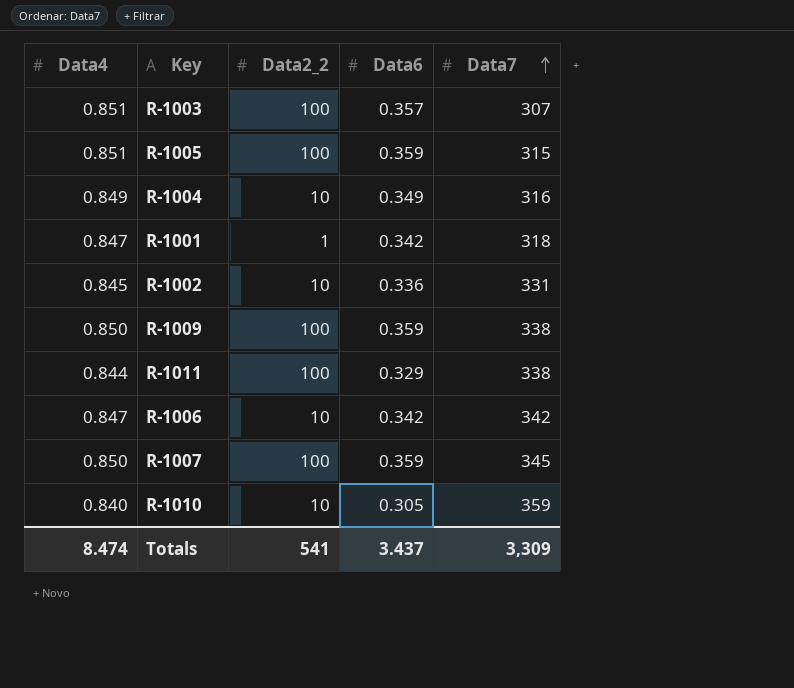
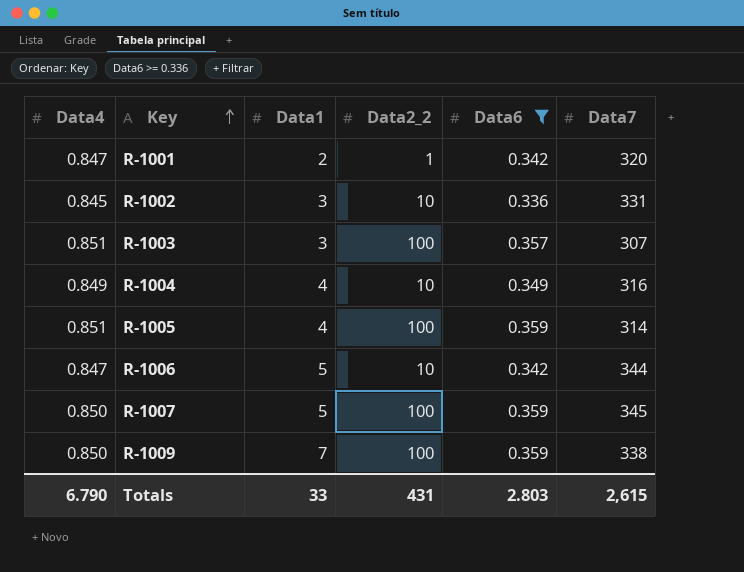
filter: none -> Data6 >= 0.336
row order: Data7 ascending -> Key ascending
column Data1 | position: none -> 3
R-1001 | Data7: 318 -> 320
R-1005 | Data7: 315 -> 314
R-1006 | Data7: 342 -> 344
Totals | Data4: 8.474 -> 6.790
Totals | Data2_2: 541 -> 431
Totals | Data6: 3.437 -> 2.803
Totals | Data7: 3,309 -> 2,615

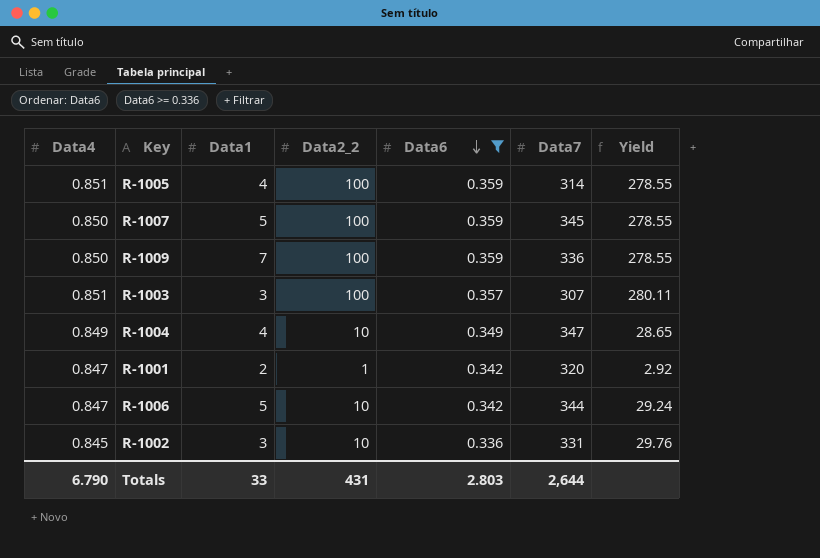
row order: Key ascending -> Data6 descending
column Yield | formula: none -> [Data2_2] / [Data6]
R-1009 | Data7: 338 -> 336
R-1004 | Data7: 316 -> 347
Totals | Data7: 2,615 -> 2,644

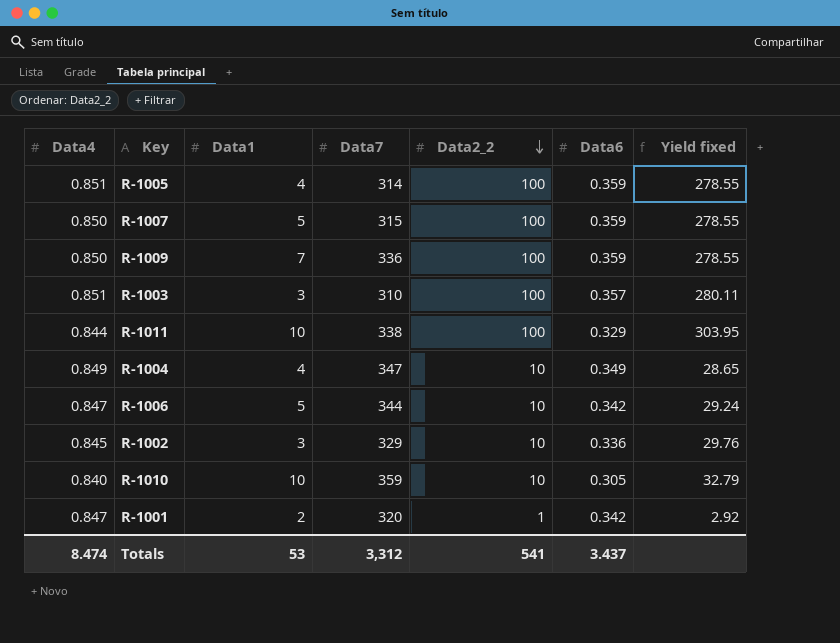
filter: Data6 >= 0.336 -> none
row order: Data6 descending -> Data2_2 descending
column Data7 | position: 6 -> 4
column name: Yield -> Yield fixed
R-1007 | Data7: 345 -> 315
R-1003 | Data7: 307 -> 310
R-1002 | Data7: 331 -> 329
Totals | Data4: 6.790 -> 8.474
Totals | Data1: 33 -> 53
Totals | Data7: 2,644 -> 3,312
Totals | Data2_2: 431 -> 541
Totals | Data6: 2.803 -> 3.437

